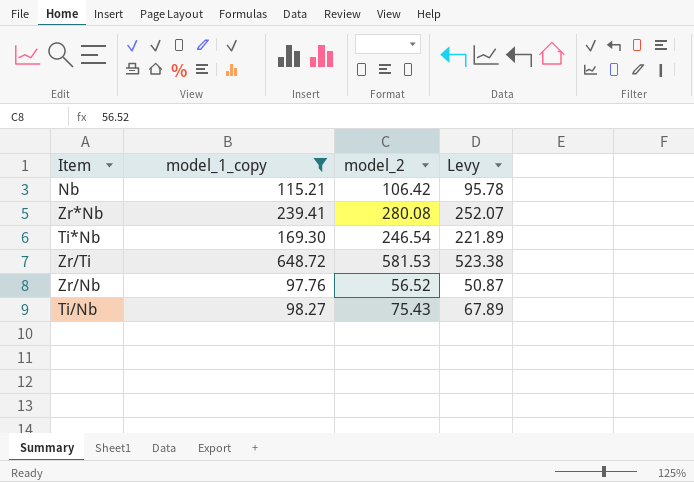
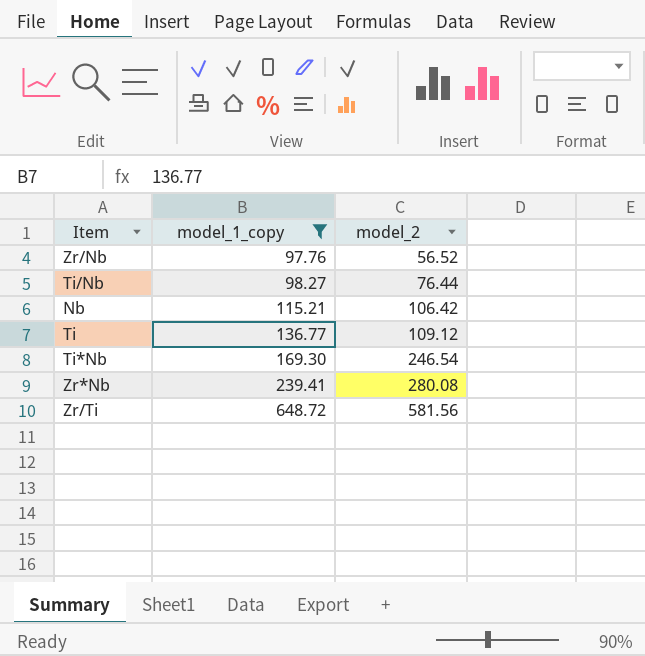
row order: none -> model_1_copy ascending
column Levy | formula: [model_2] * 0.9 -> none
Ti/Nb | model_2: 75.43 -> 76.44
row Ti: none -> 136.77 | 109.12
Zr/Ti | model_2: 581.53 -> 581.56

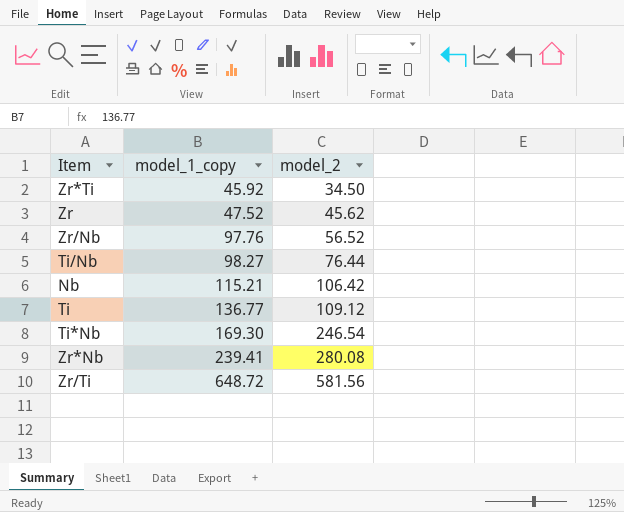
filter: model_1_copy >= 97.76 -> none

